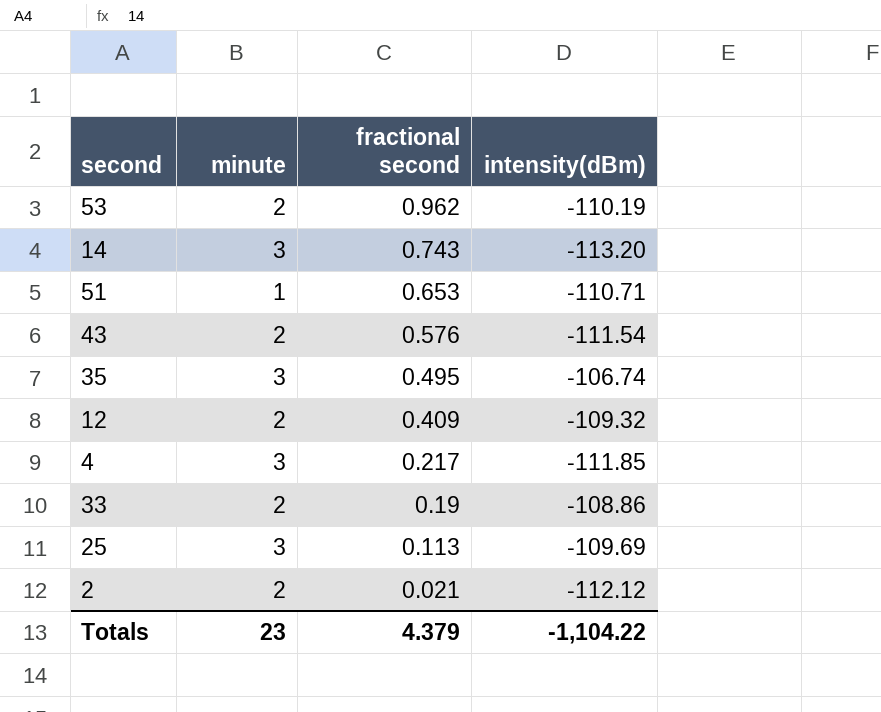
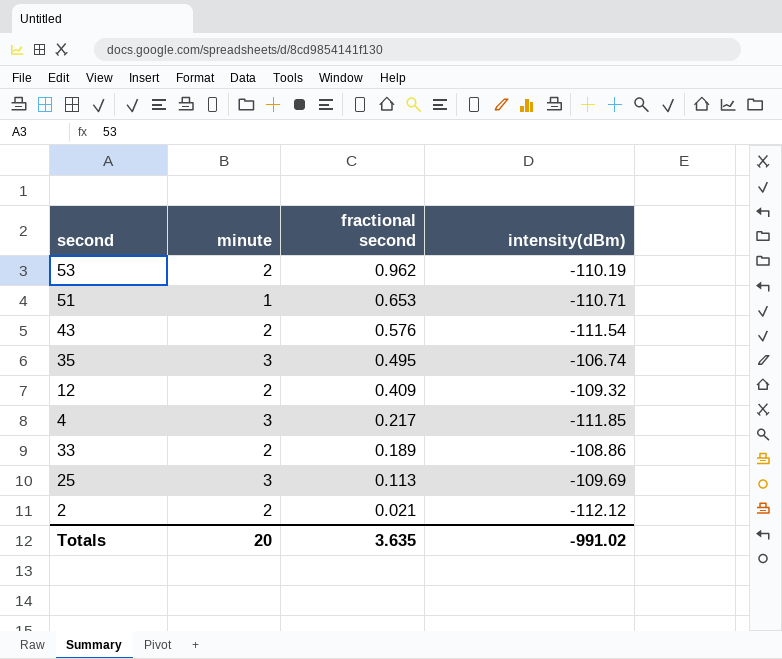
row 14: 3 | 0.743 | -113.20 -> none
33 | fractional second: 0.19 -> 0.189
Totals | minute: 23 -> 20
Totals | fractional second: 4.379 -> 3.635
Totals | intensity(dBm): -1,104.22 -> -991.02

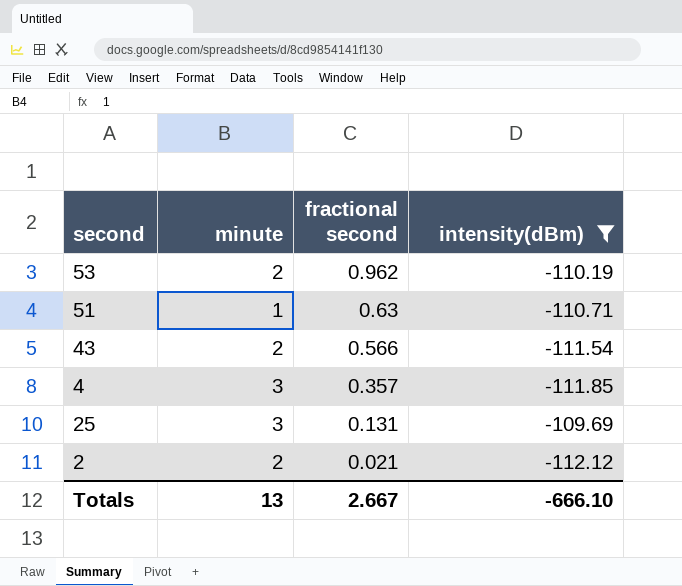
filter: none -> intensity(dBm) <= -109.69
51 | fractional second: 0.653 -> 0.63
43 | fractional second: 0.576 -> 0.566
4 | fractional second: 0.217 -> 0.357
25 | fractional second: 0.113 -> 0.131
Totals | minute: 20 -> 13
Totals | fractional second: 3.635 -> 2.667
Totals | intensity(dBm): -991.02 -> -666.10

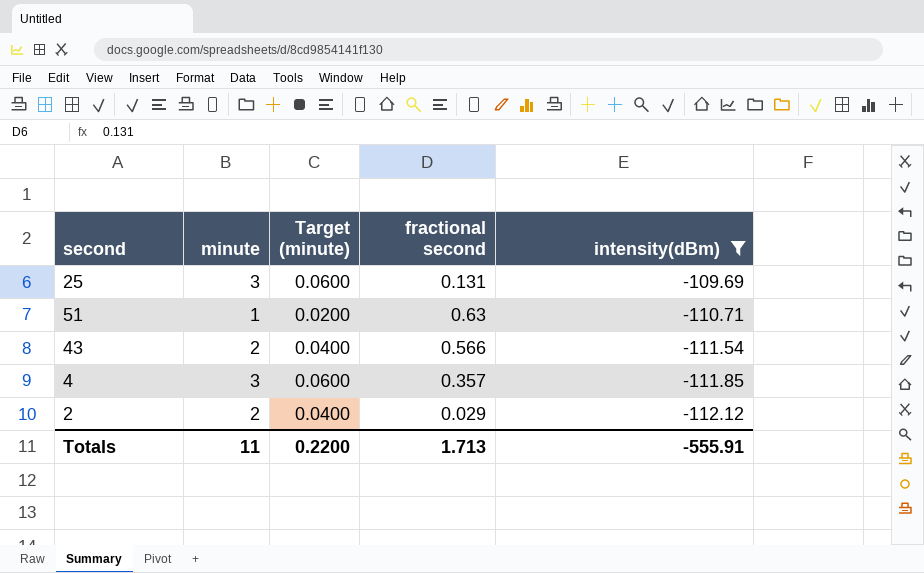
row order: fractional second descending -> intensity(dBm) descending
column Target (minute) | formula: none -> [minute] * 0.02
row 53: 2 | 0.962 | -110.19 -> none
2 | fractional second: 0.021 -> 0.029
Totals | minute: 13 -> 11
Totals | fractional second: 2.667 -> 1.713
Totals | intensity(dBm): -666.10 -> -555.91

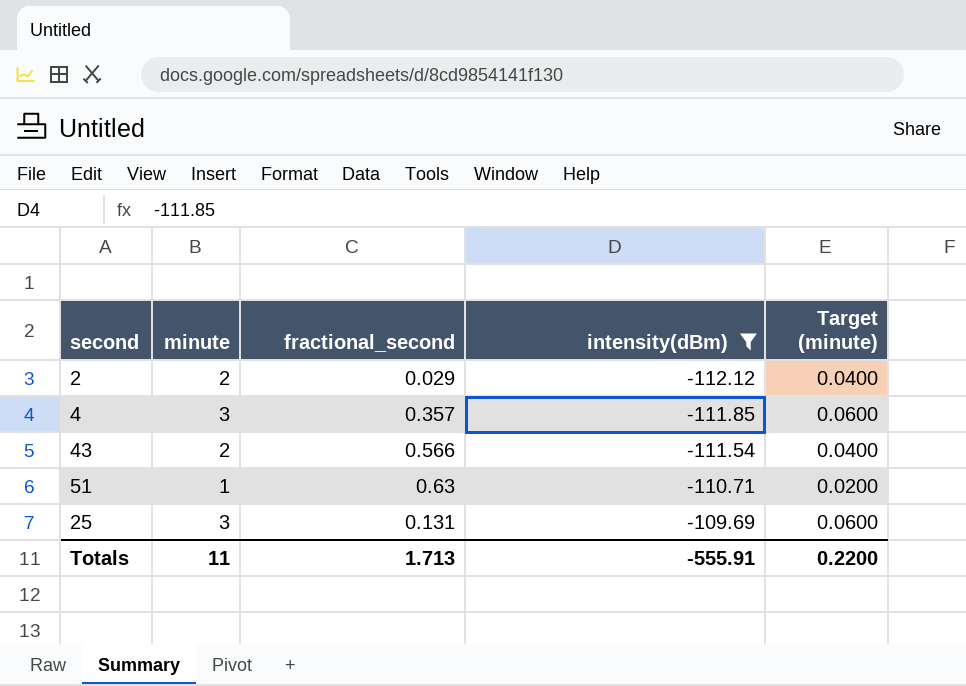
row order: intensity(dBm) descending -> intensity(dBm) ascending
column name: fractional second -> fractional_second
column Target (minute) | position: 3 -> 5

